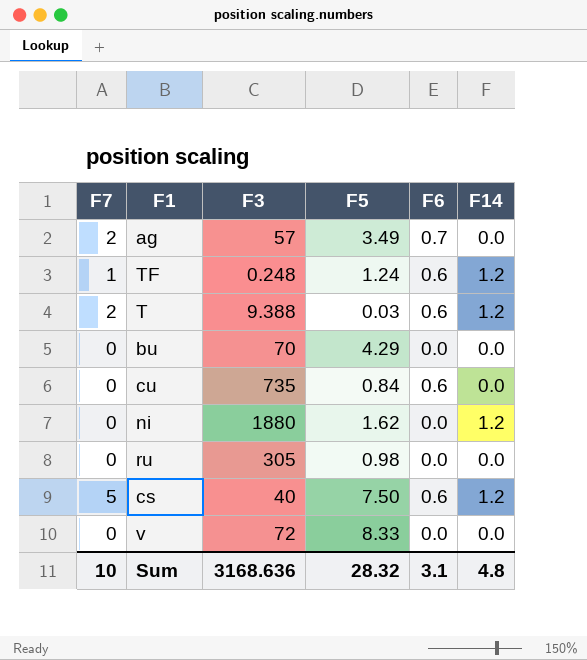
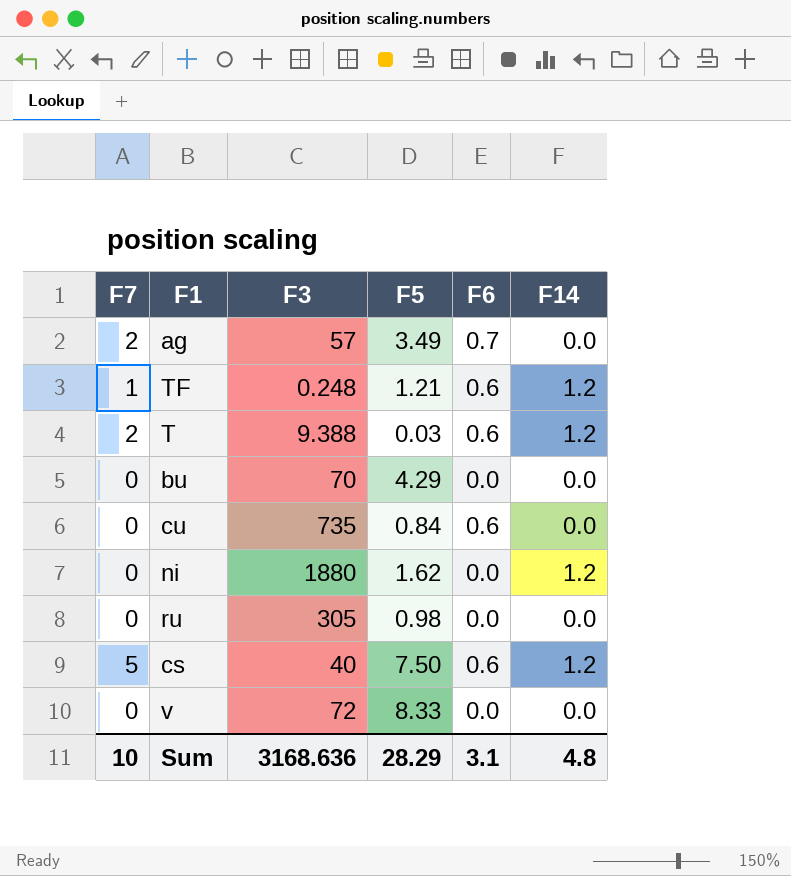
TF | F5: 1.24 -> 1.21
Sum | F5: 28.32 -> 28.29

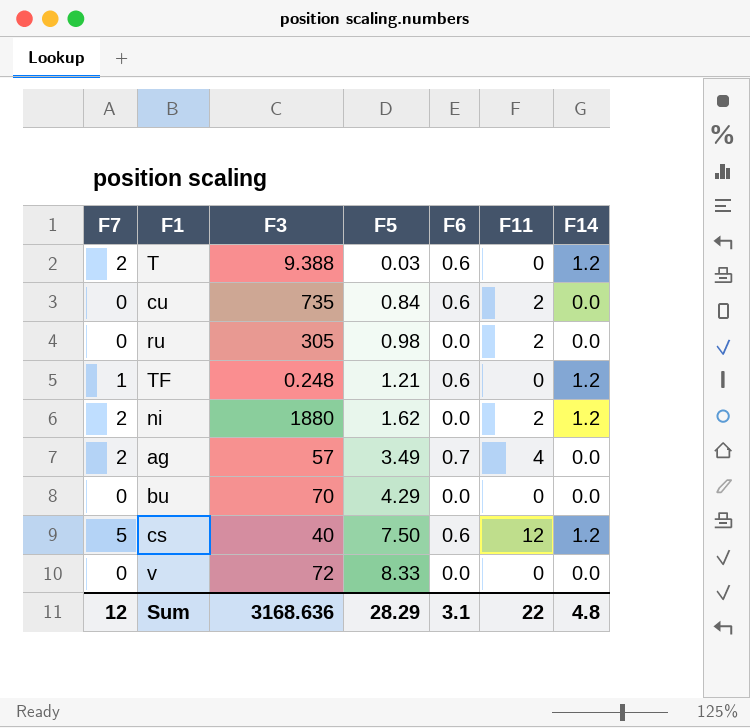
row order: none -> F5 ascending
column F11 | position: none -> 6
ni | F7: 0 -> 2
Sum | F7: 10 -> 12

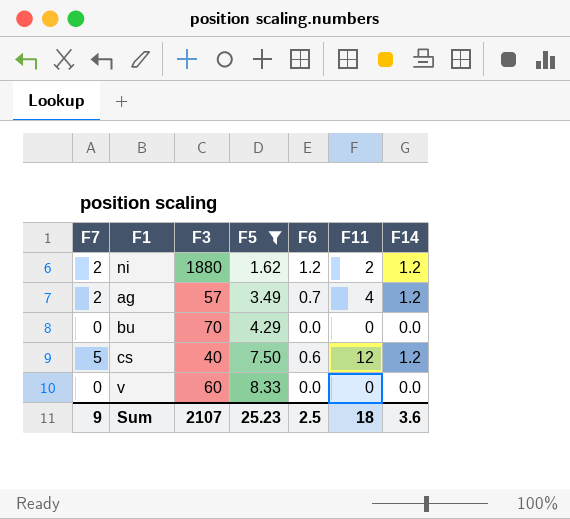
filter: none -> F5 >= 1.62
ni | F6: 0.0 -> 1.2
ag | F14: 0.0 -> 1.2
v | F3: 72 -> 60
Sum | F7: 12 -> 9
Sum | F3: 3168.636 -> 2107
Sum | F5: 28.29 -> 25.23
Sum | F6: 3.1 -> 2.5
Sum | F11: 22 -> 18
Sum | F14: 4.8 -> 3.6

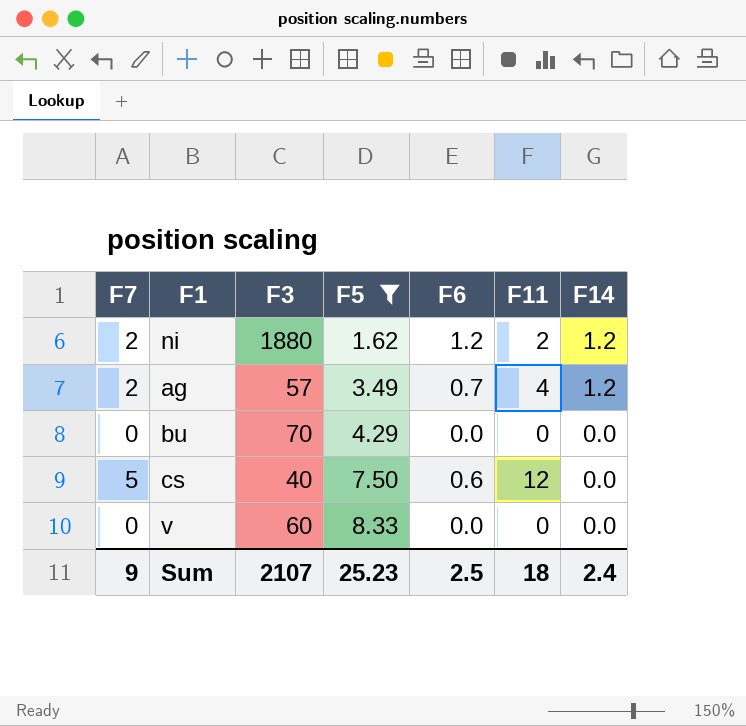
cs | F14: 1.2 -> 0.0
Sum | F14: 3.6 -> 2.4

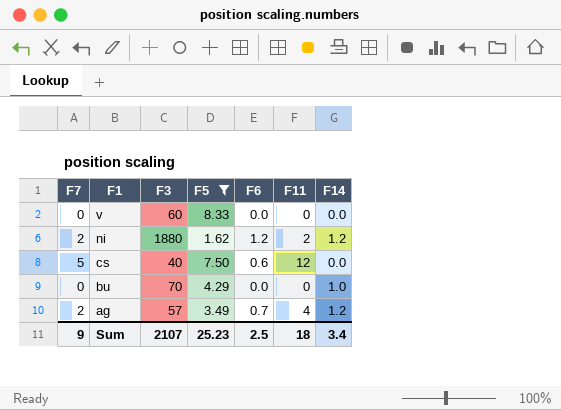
row order: F5 ascending -> F1 descending
bu | F14: 0.0 -> 1.0
Sum | F14: 2.4 -> 3.4

